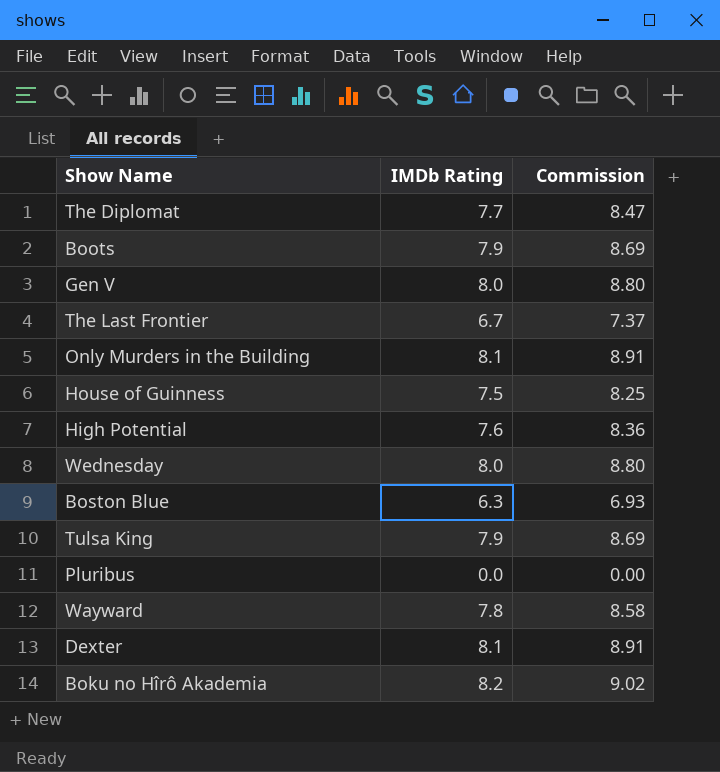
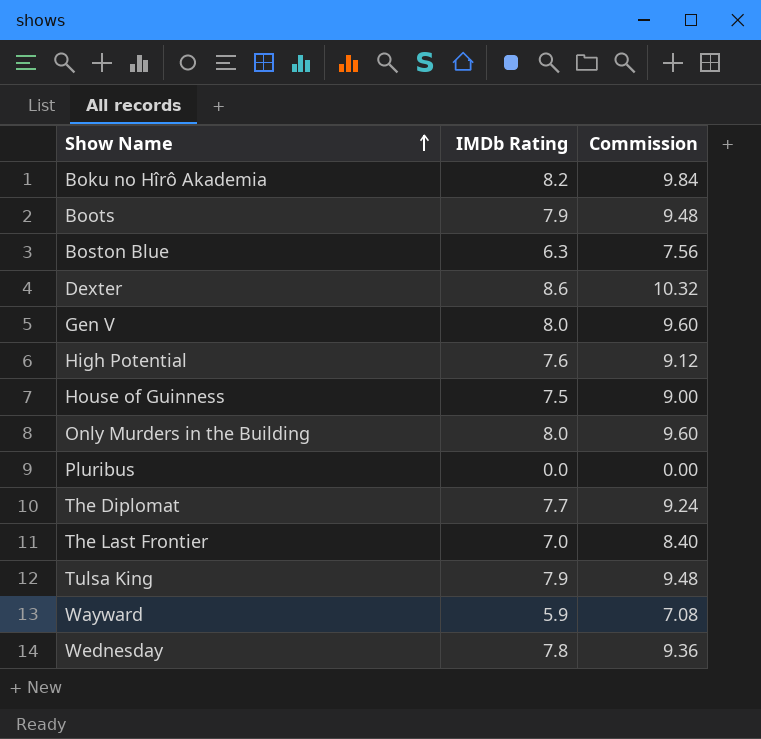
row order: none -> Show Name ascending
column Commission | formula: [IMDb Rating] * 1.1 -> [IMDb Rating] * 1.2
Dexter | IMDb Rating: 8.1 -> 8.6
Only Murders in the Building | IMDb Rating: 8.1 -> 8.0
The Last Frontier | IMDb Rating: 6.7 -> 7.0
Wayward | IMDb Rating: 7.8 -> 5.9
Wednesday | IMDb Rating: 8.0 -> 7.8

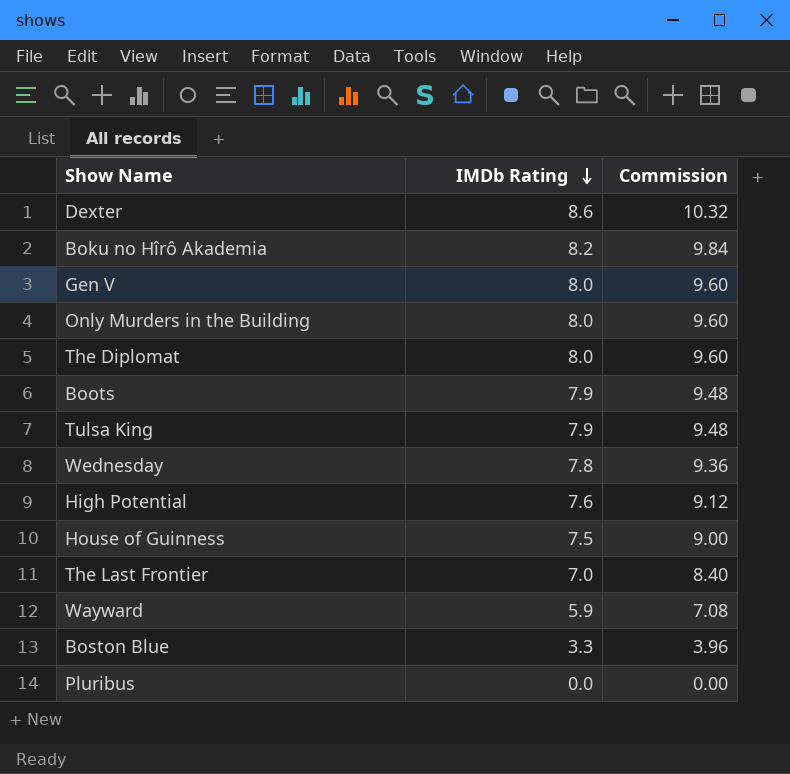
row order: Show Name ascending -> IMDb Rating descending
The Diplomat | IMDb Rating: 7.7 -> 8.0
The Diplomat | Commission: 9.24 -> 9.60
Boston Blue | IMDb Rating: 6.3 -> 3.3
Boston Blue | Commission: 7.56 -> 3.96

